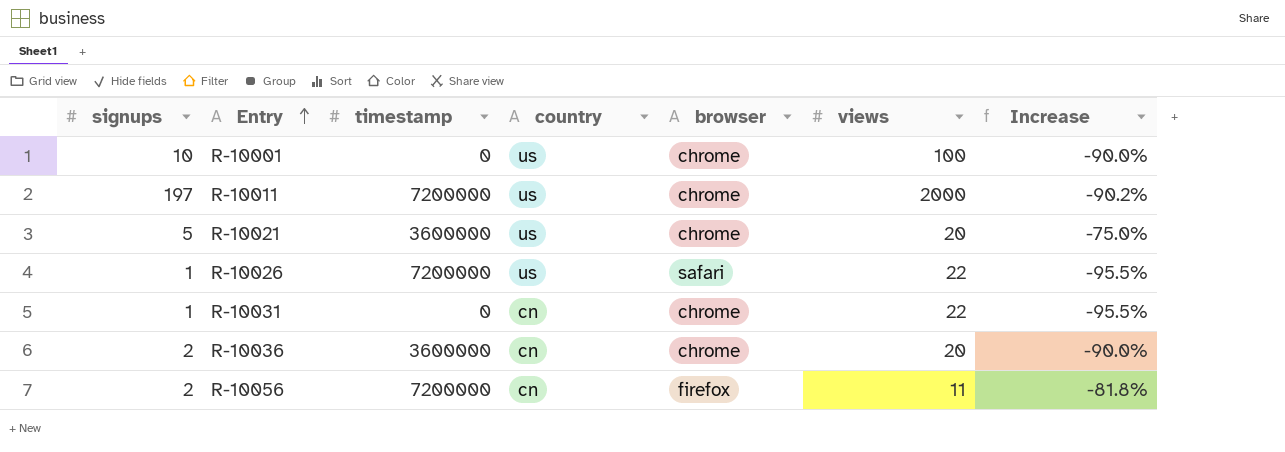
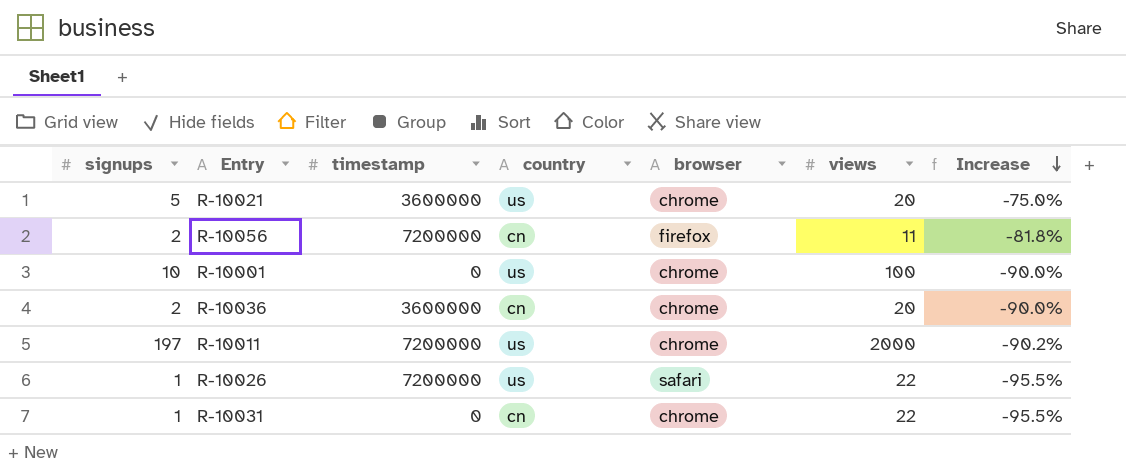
row order: Entry ascending -> Increase descending

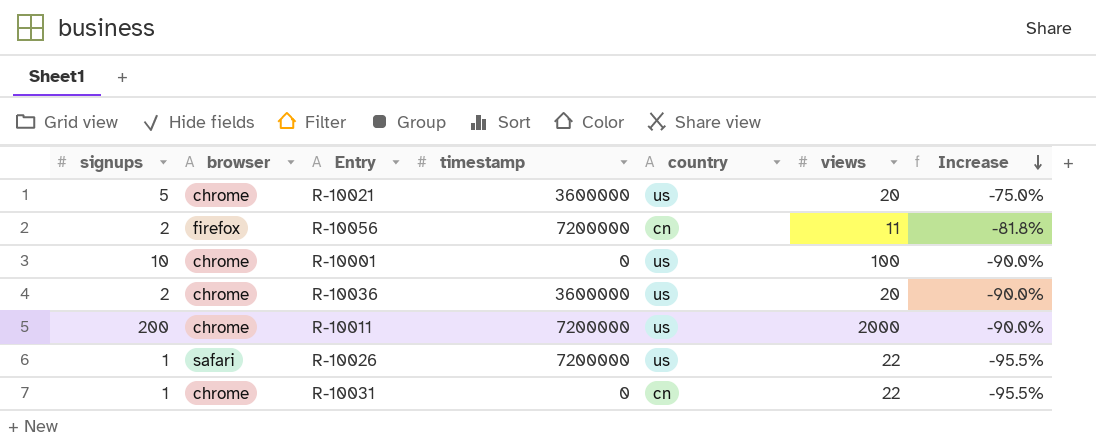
column browser | position: 5 -> 2
R-10036 | country: cn -> us
R-10011 | signups: 197 -> 200
R-10011 | Increase: -90.2% -> -90.0%

